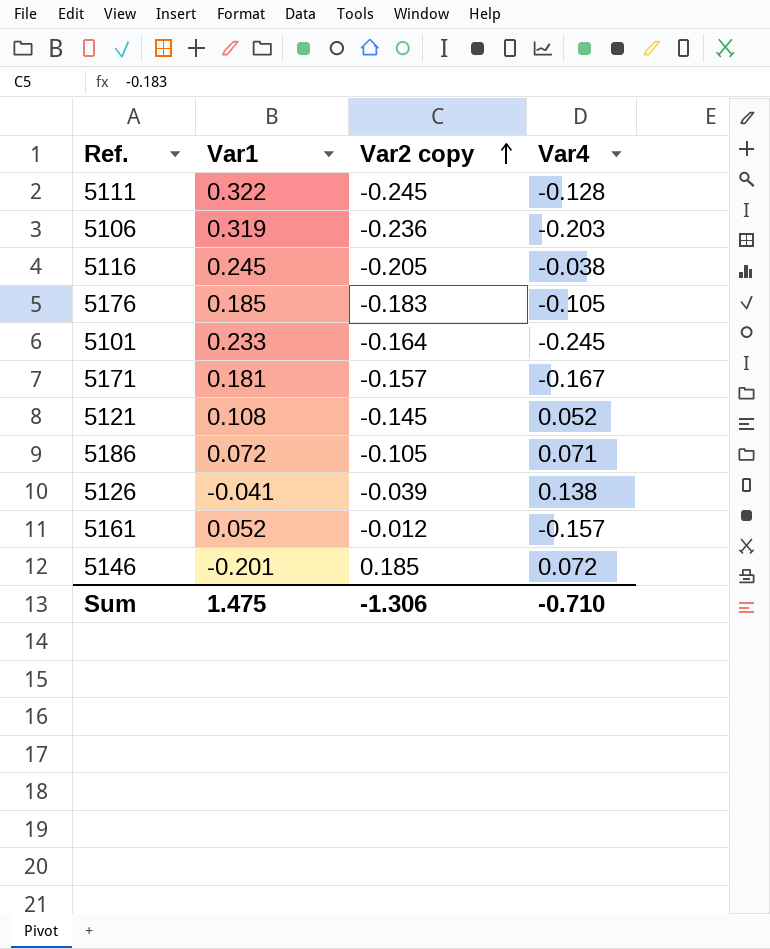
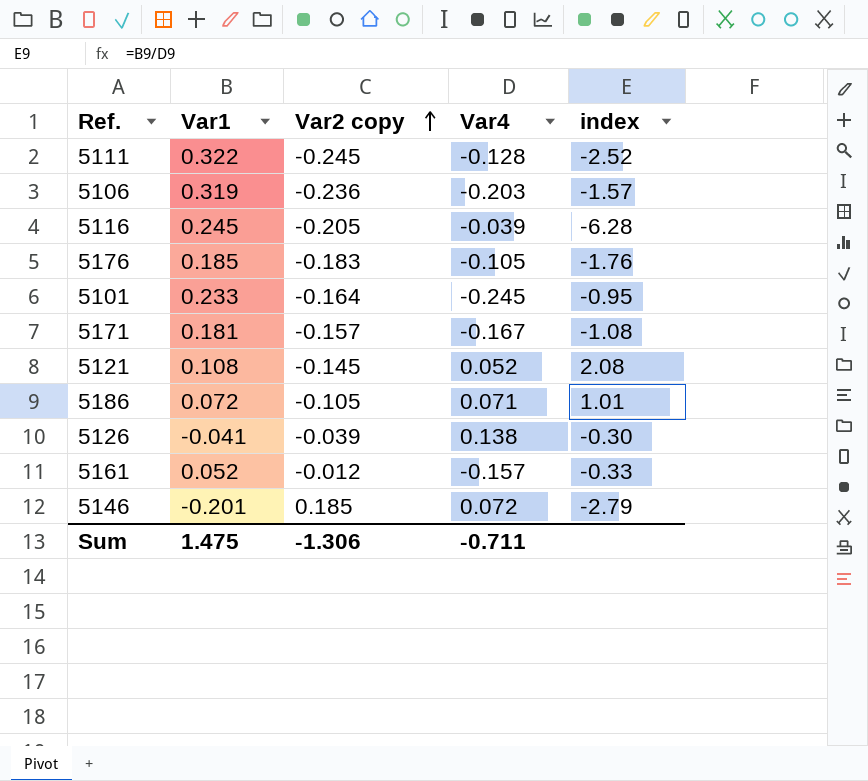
column index | formula: none -> [Var1] / [Var4]
5116 | Var4: -0.038 -> -0.039
Sum | Var4: -0.710 -> -0.711

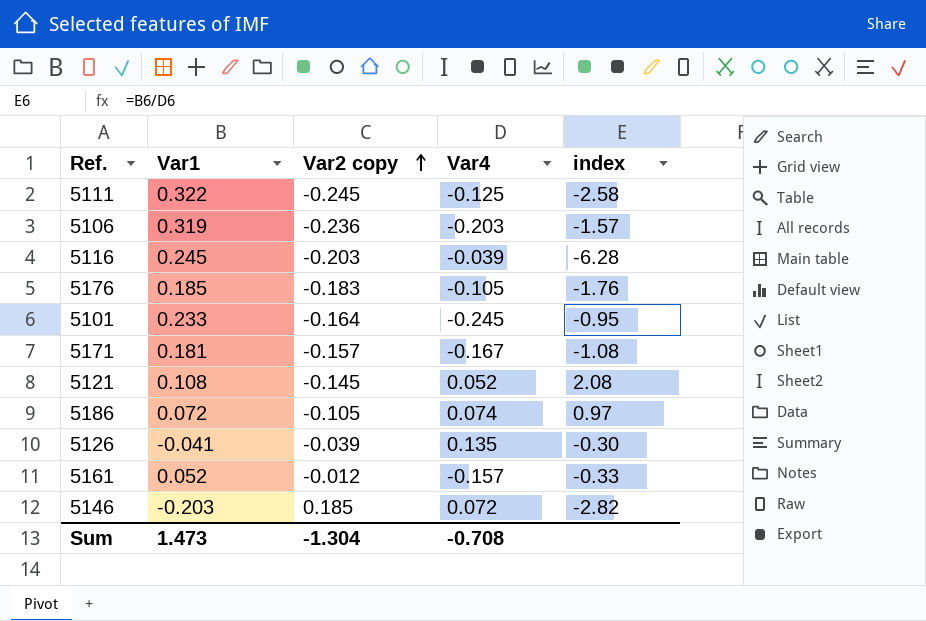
5111 | Var4: -0.128 -> -0.125
5111 | index: -2.52 -> -2.58
5116 | Var2 copy: -0.205 -> -0.203
5186 | Var4: 0.071 -> 0.074
5186 | index: 1.01 -> 0.97
5126 | Var4: 0.138 -> 0.135
5146 | Var1: -0.201 -> -0.203
5146 | index: -2.79 -> -2.82
Sum | Var1: 1.475 -> 1.473
Sum | Var2 copy: -1.306 -> -1.304
Sum | Var4: -0.711 -> -0.708

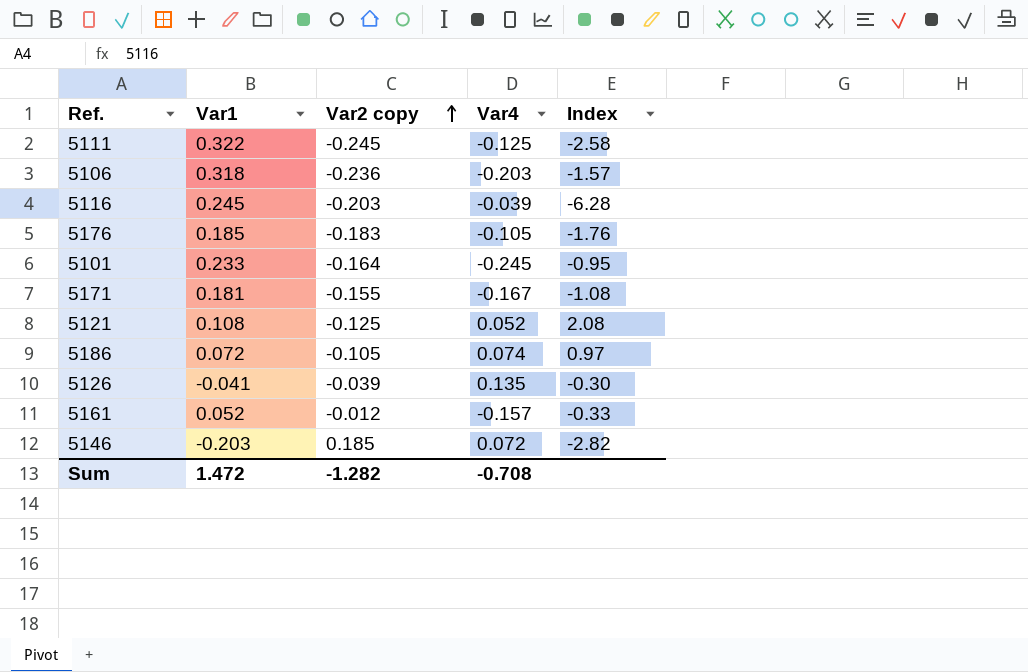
column name: index -> Index
5106 | Var1: 0.319 -> 0.318
5171 | Var2 copy: -0.157 -> -0.155
5121 | Var2 copy: -0.145 -> -0.125
Sum | Var1: 1.473 -> 1.472
Sum | Var2 copy: -1.304 -> -1.282

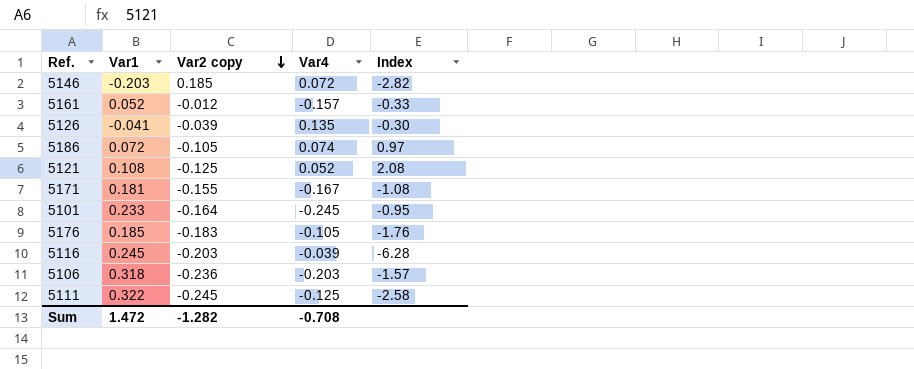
row order: Var2 copy ascending -> Var2 copy descending

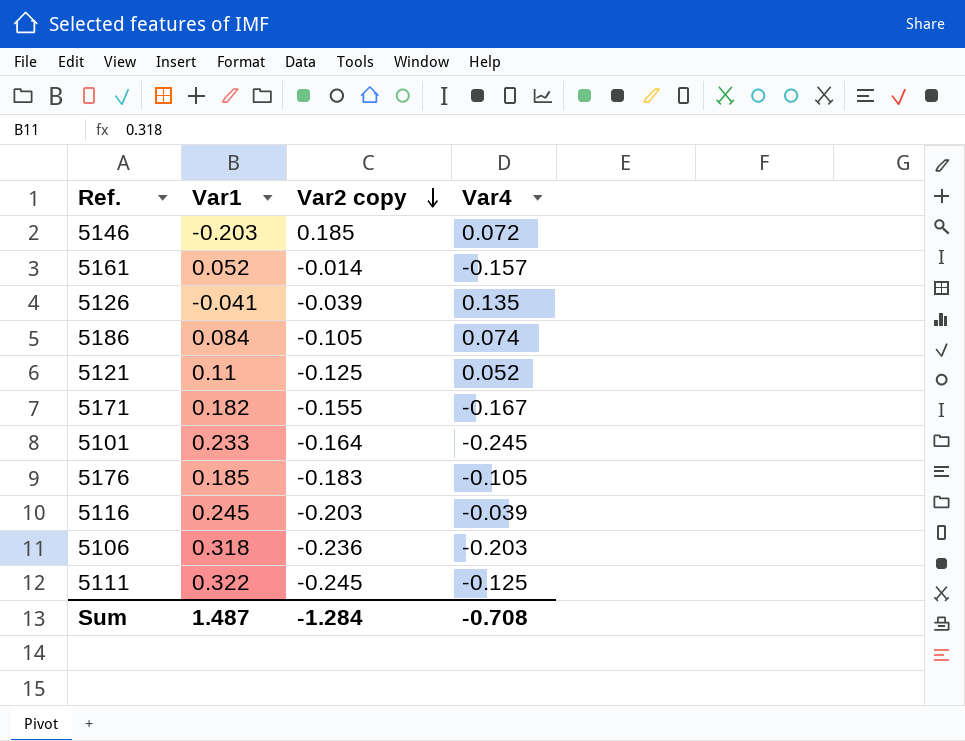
column Index | formula: [Var1] / [Var4] -> none
5161 | Var2 copy: -0.012 -> -0.014
5186 | Var1: 0.072 -> 0.084
5121 | Var1: 0.108 -> 0.11
5171 | Var1: 0.181 -> 0.182
Sum | Var1: 1.472 -> 1.487
Sum | Var2 copy: -1.282 -> -1.284

